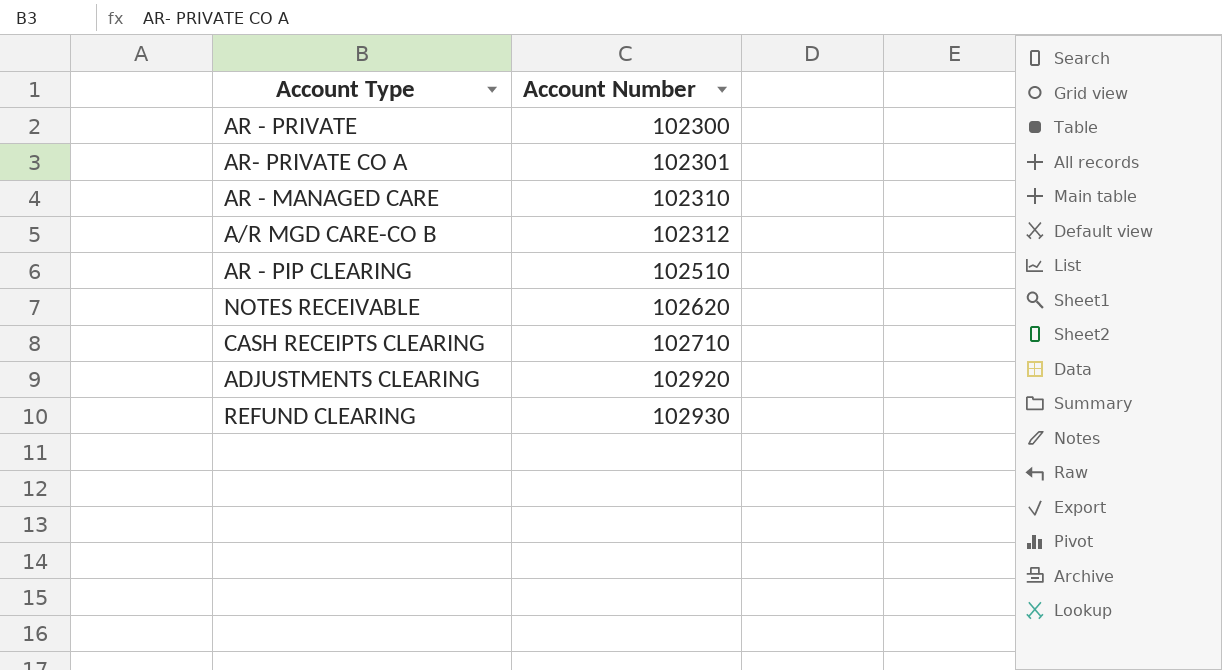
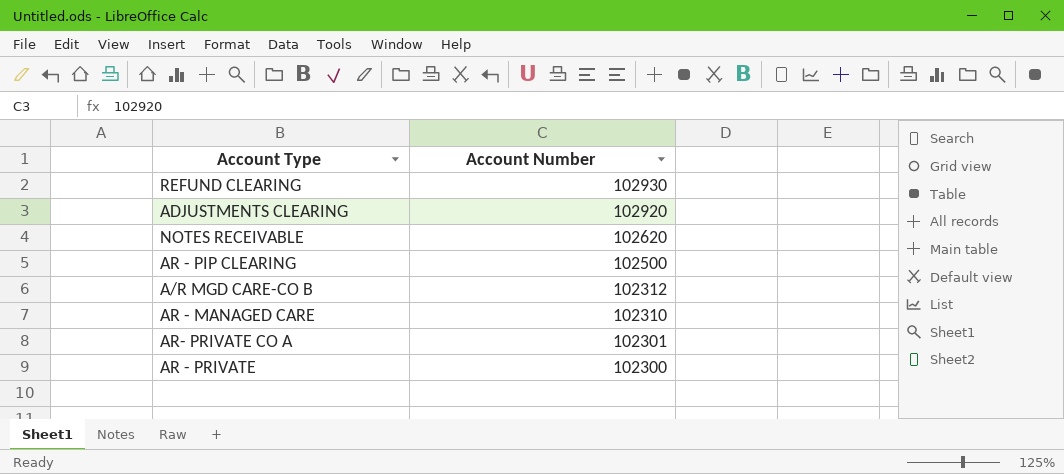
row order: Account Number ascending -> Account Number descending
row CASH RECEIPTS CLEARING: 102710 -> none
AR - PIP CLEARING | Account Number: 102510 -> 102500

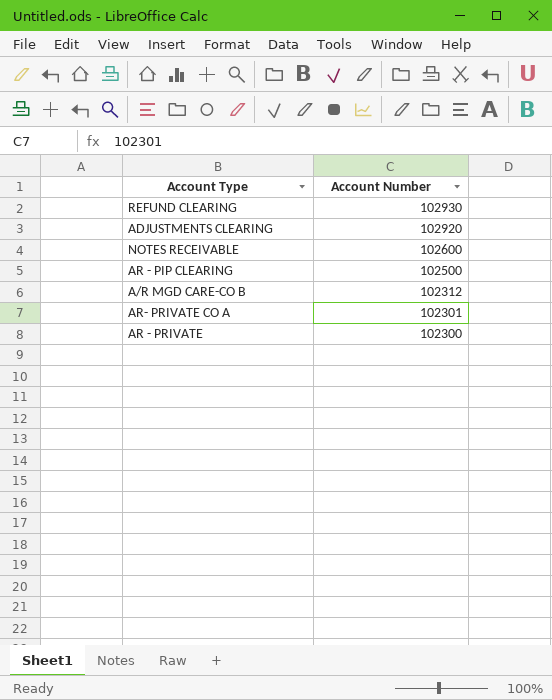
row AR - MANAGED CARE: 102310 -> none
NOTES RECEIVABLE | Account Number: 102620 -> 102600

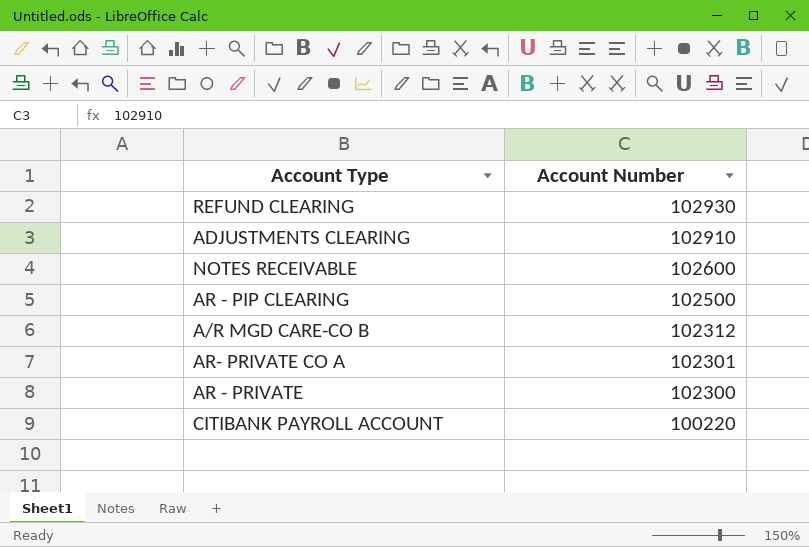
ADJUSTMENTS CLEARING | Account Number: 102920 -> 102910
row CITIBANK PAYROLL ACCOUNT: none -> 100220

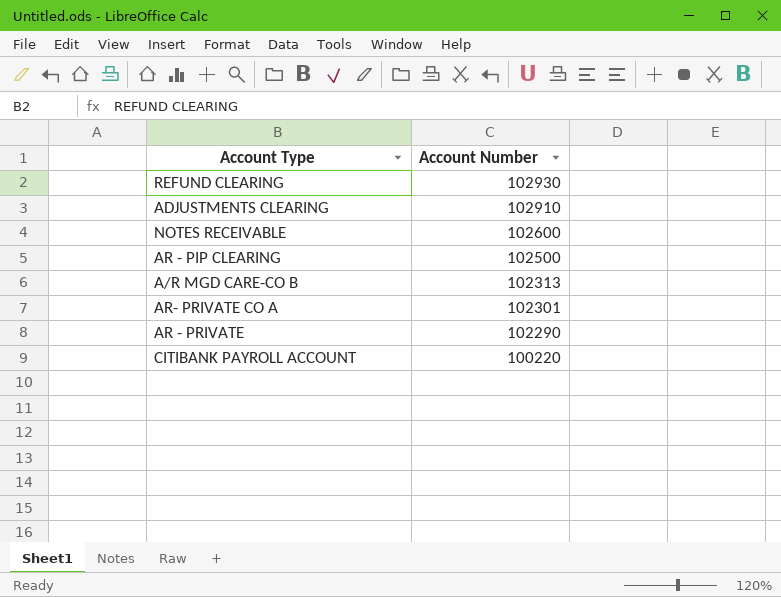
A/R MGD CARE-CO B | Account Number: 102312 -> 102313
AR - PRIVATE | Account Number: 102300 -> 102290

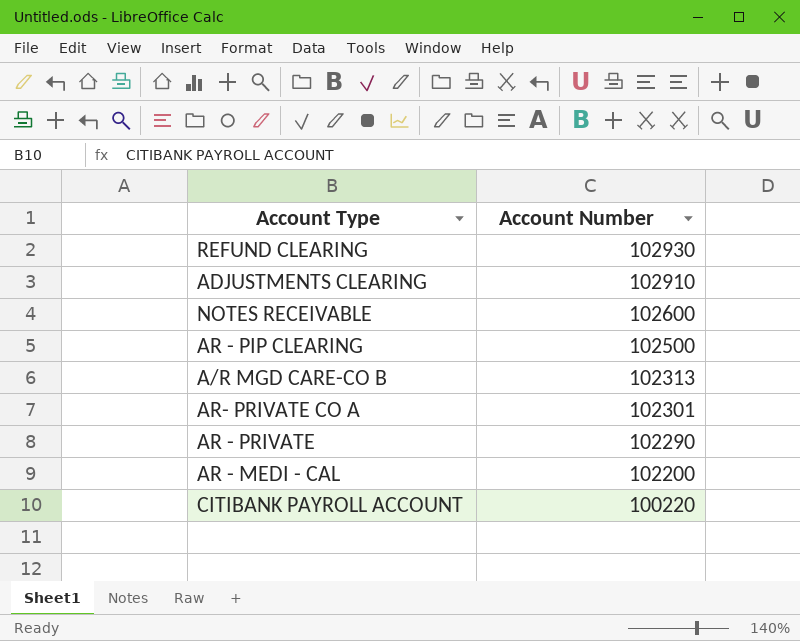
row AR - MEDI - CAL: none -> 102200

